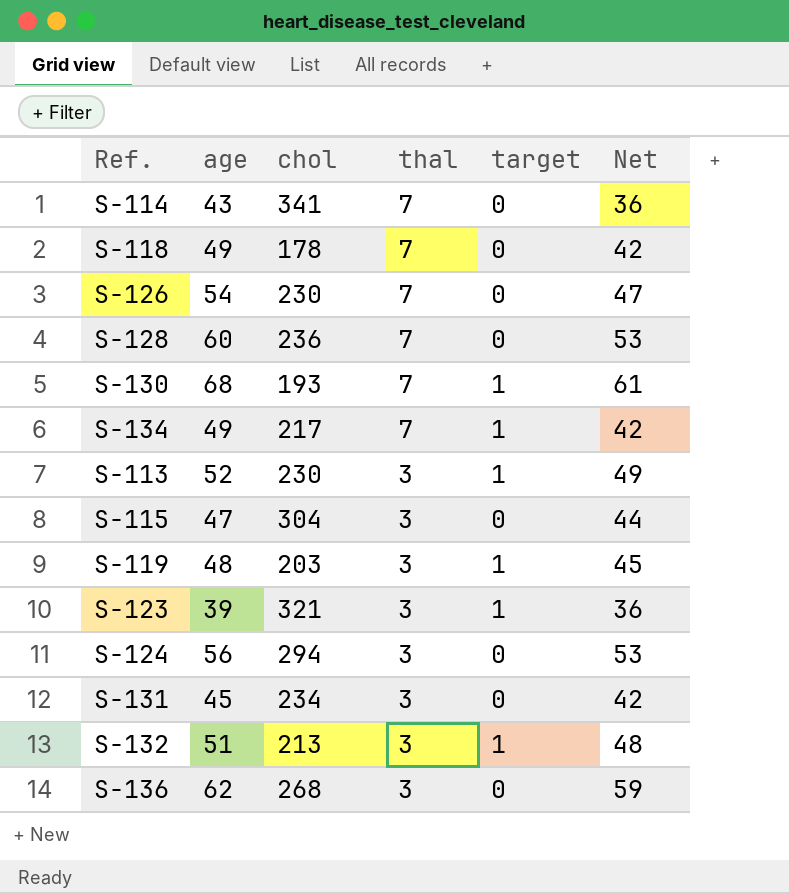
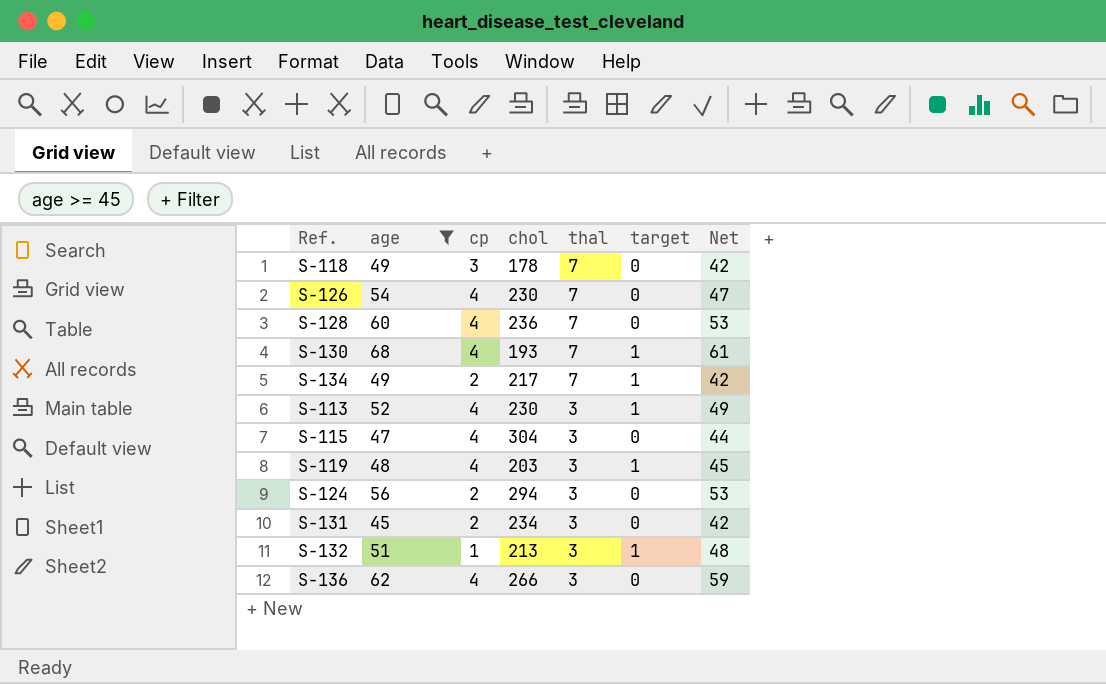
filter: none -> age >= 45
column cp | position: none -> 3
S-136 | chol: 268 -> 266

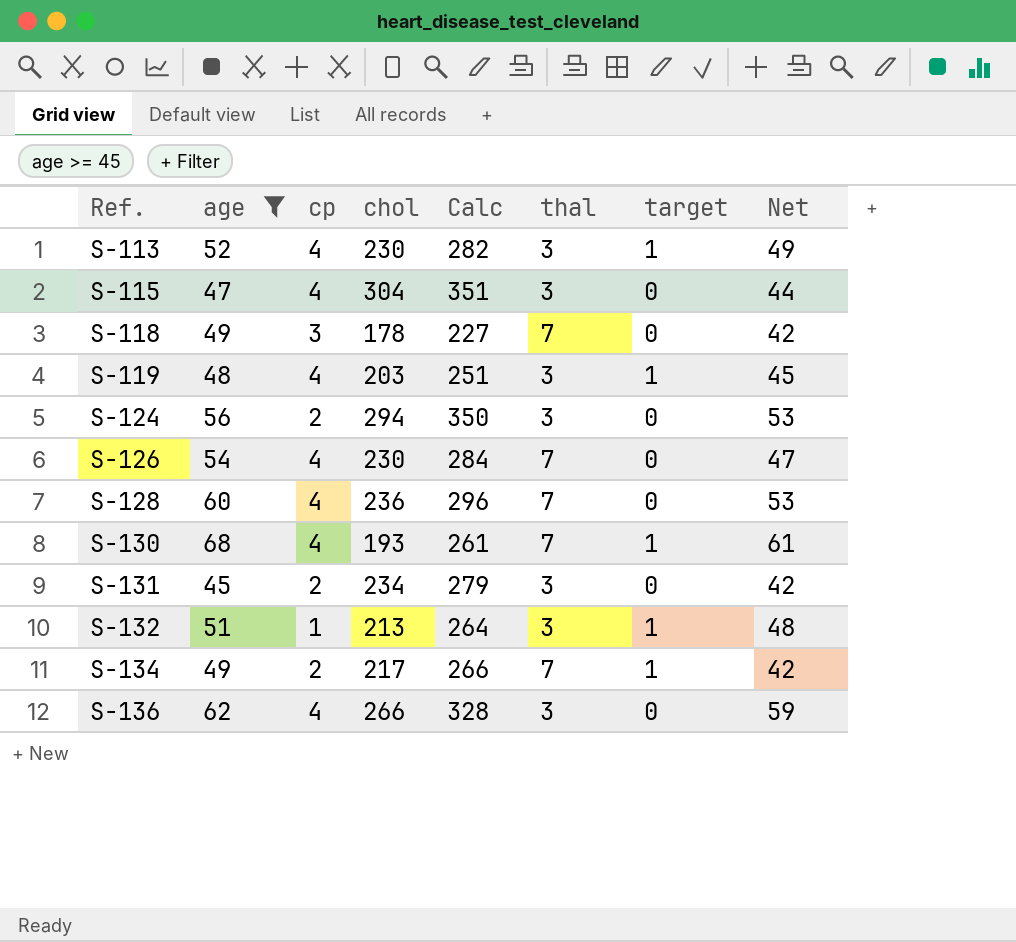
row order: thal descending -> Ref. ascending
column Calc | formula: none -> [age] + [chol]

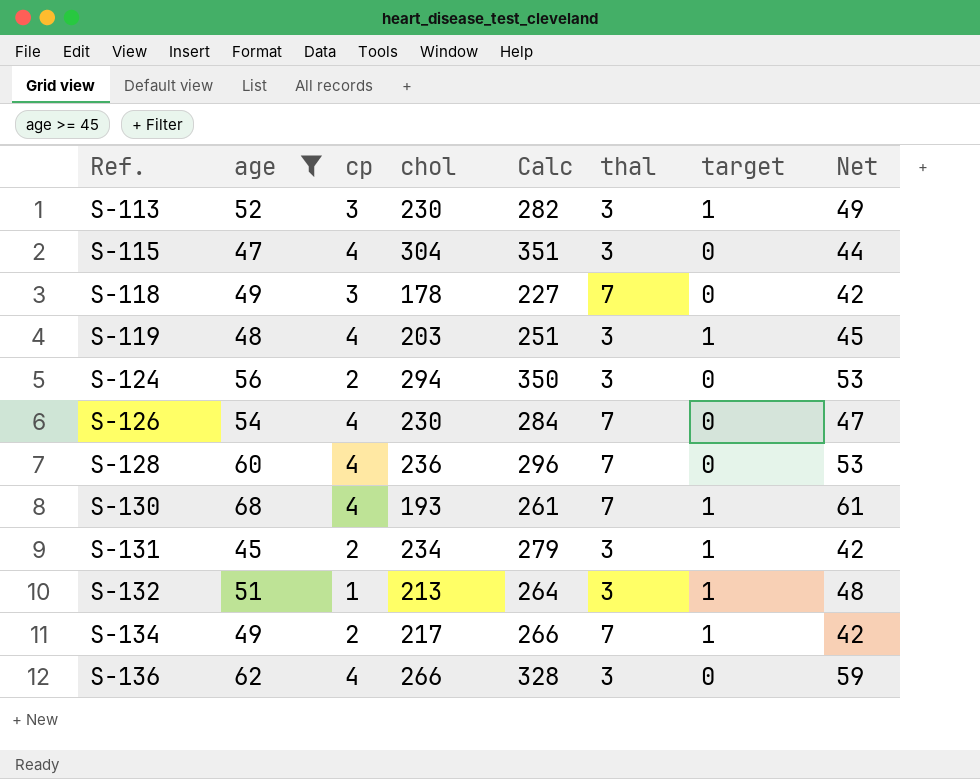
S-113 | cp: 4 -> 3
S-131 | target: 0 -> 1

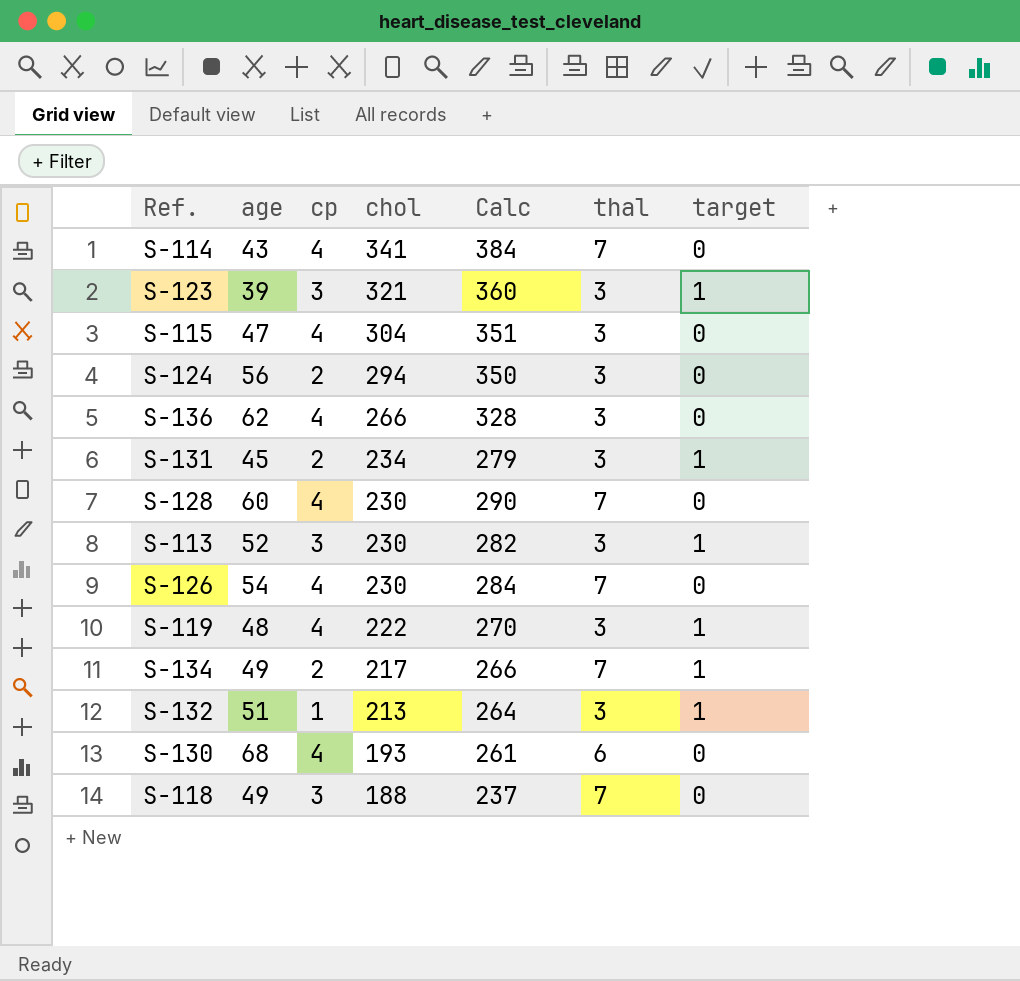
filter: age >= 45 -> none
row order: Ref. ascending -> chol descending
column Net | formula: [age] - [thal] -> none
S-128 | chol: 236 -> 230
S-128 | Calc: 296 -> 290
S-119 | chol: 203 -> 222
S-119 | Calc: 251 -> 270
S-130 | thal: 7 -> 6
S-130 | target: 1 -> 0
S-118 | chol: 178 -> 188
S-118 | Calc: 227 -> 237

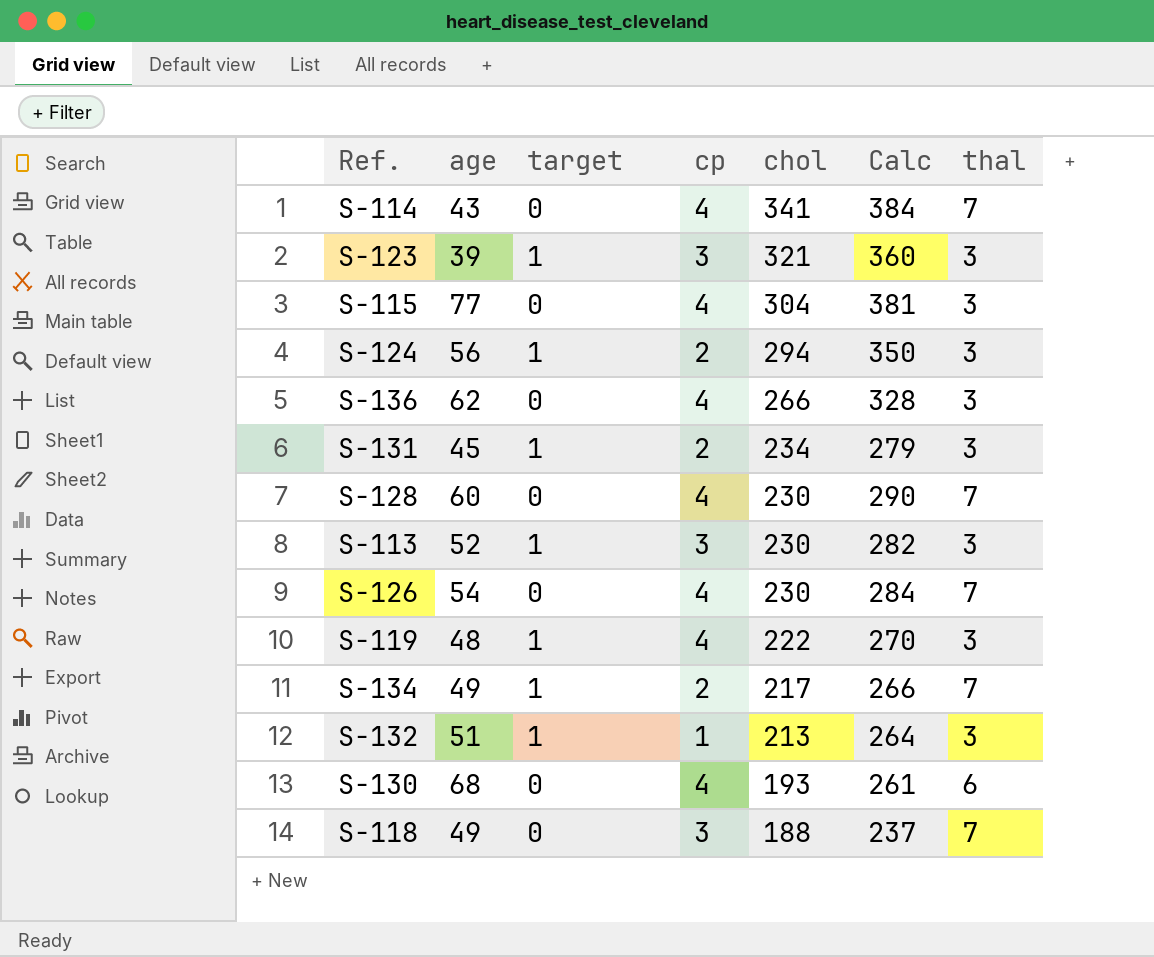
column target | position: 7 -> 3
S-115 | age: 47 -> 77
S-115 | Calc: 351 -> 381
S-124 | target: 0 -> 1

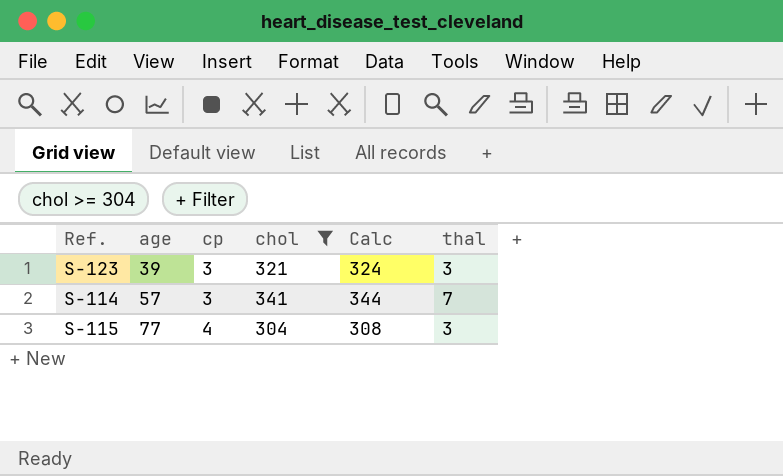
filter: none -> chol >= 304
row order: chol descending -> age ascending
column target | position: 3 -> none
column Calc | formula: [age] + [chol] -> [cp] + [chol]
S-114 | age: 43 -> 57
S-114 | cp: 4 -> 3

